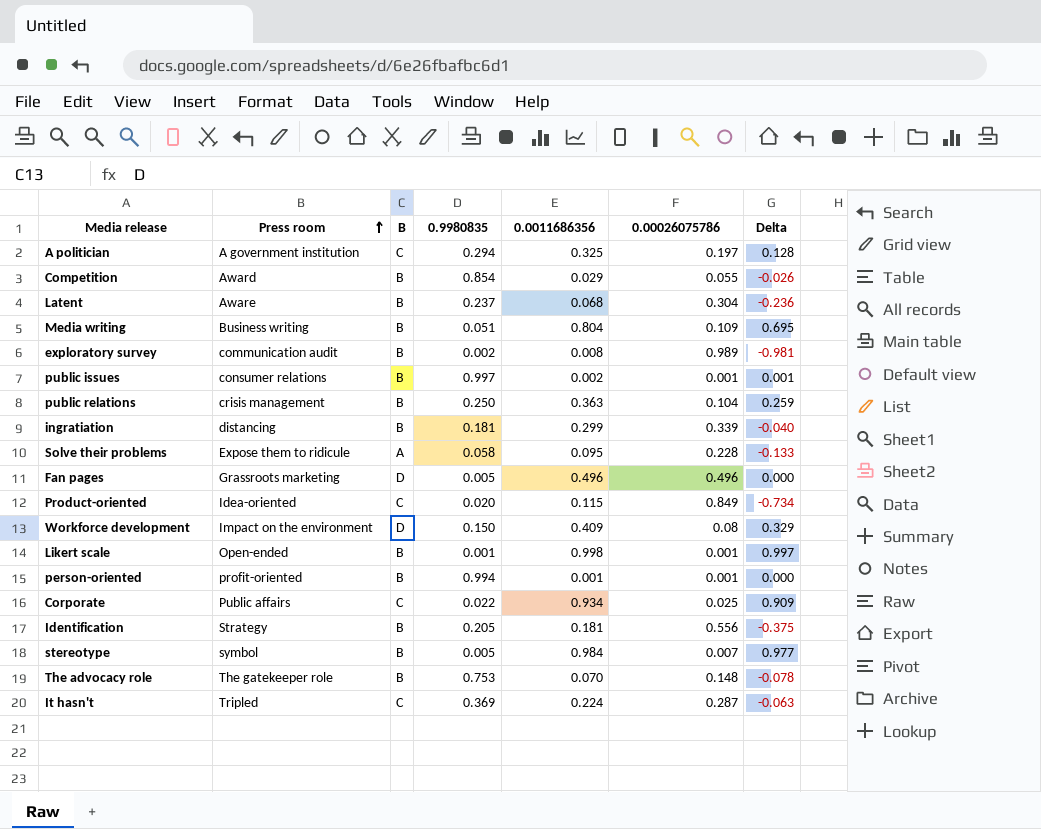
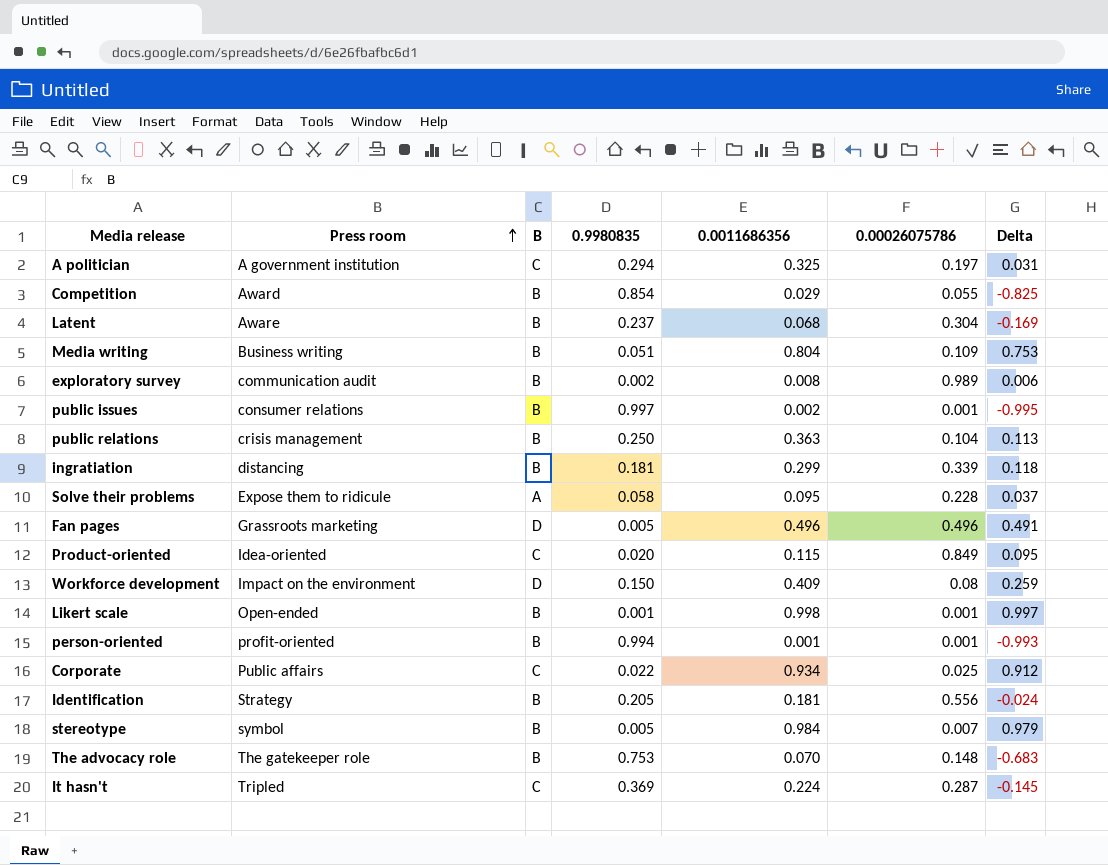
column Delta | formula: [0.0011686356] - [0.00026075786] -> [0.0011686356] - [0.9980835]

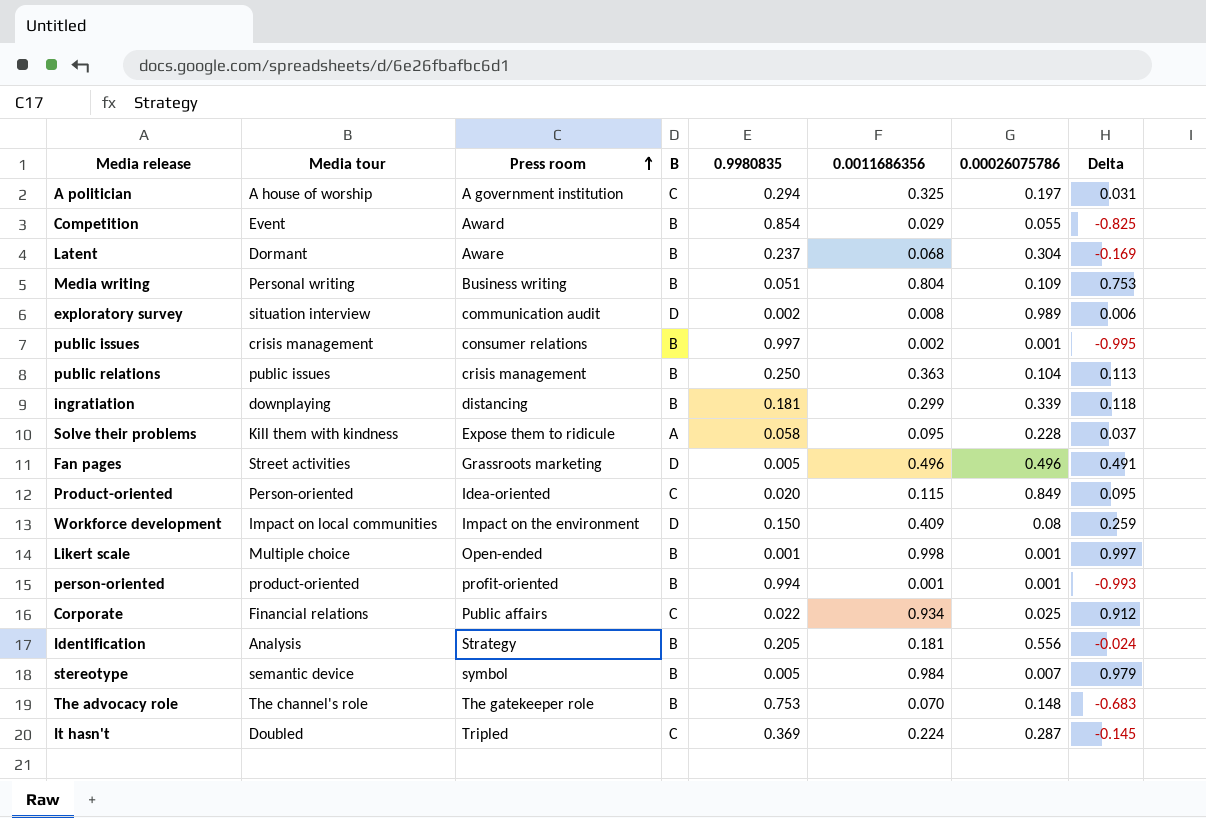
column Media tour | position: none -> 2
exploratory survey | B: B -> D

